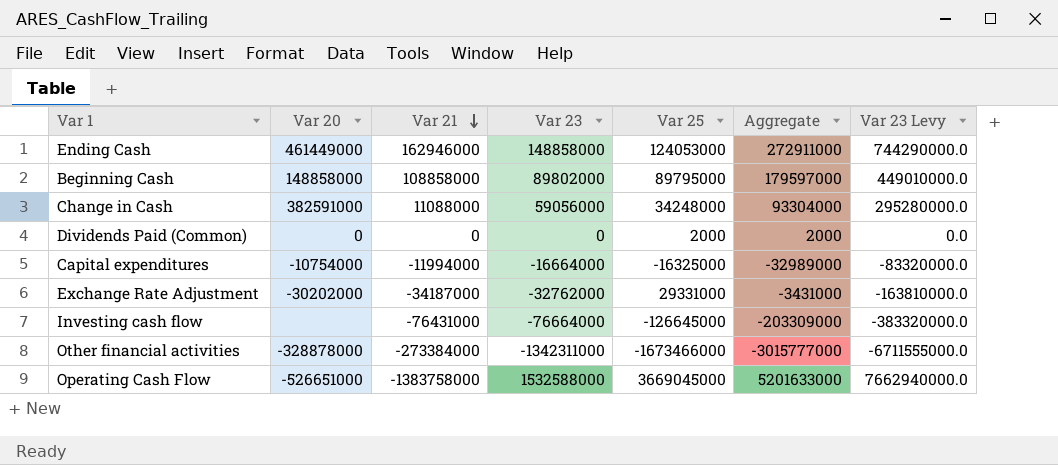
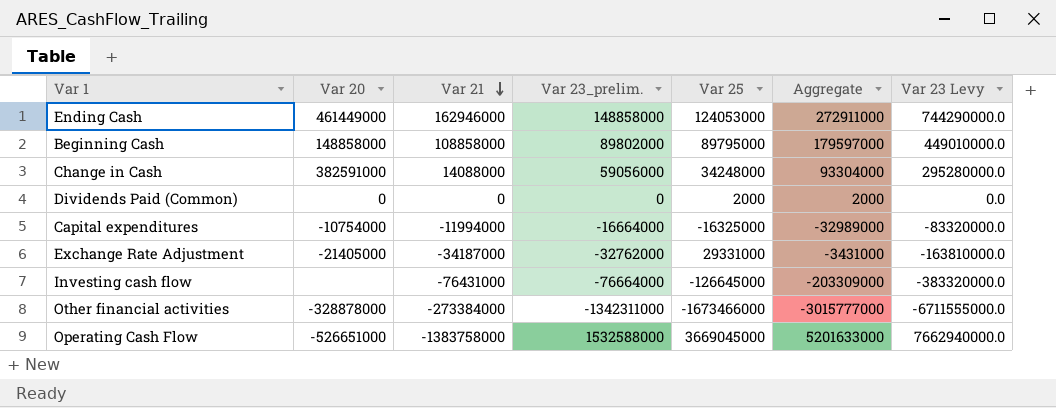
column name: Var 23 -> Var 23_prelim.
Change in Cash | Var 21: 11088000 -> 14088000
Exchange Rate Adjustment | Var 20: -30202000 -> -21405000

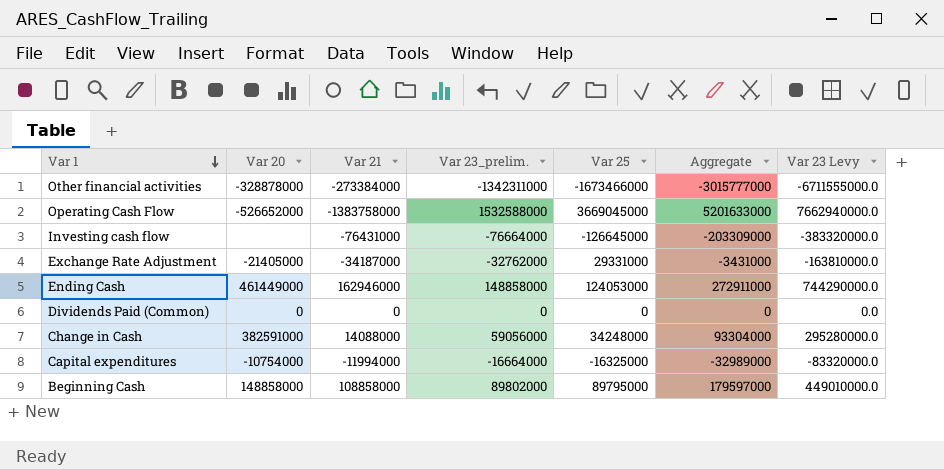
row order: Var 21 descending -> Var 1 descending
Operating Cash Flow | Var 20: -526651000 -> -526652000
Dividends Paid (Common) | Var 25: 2000 -> 0
Dividends Paid (Common) | Aggregate: 2000 -> 0

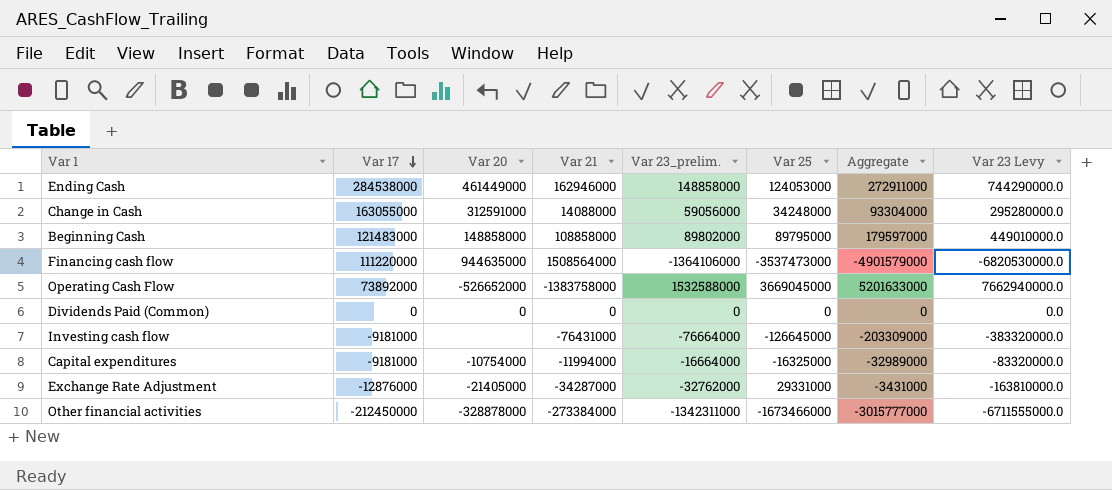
row order: Var 1 descending -> Var 17 descending
column Var 17 | position: none -> 2
Change in Cash | Var 20: 382591000 -> 312591000
row Financing cash flow: none -> 111220000 | 944635000 | 1508564000 | -1364106000 | -3537473000 | -4901579000 | -6820530000.0
Exchange Rate Adjustment | Var 21: -34187000 -> -34287000

